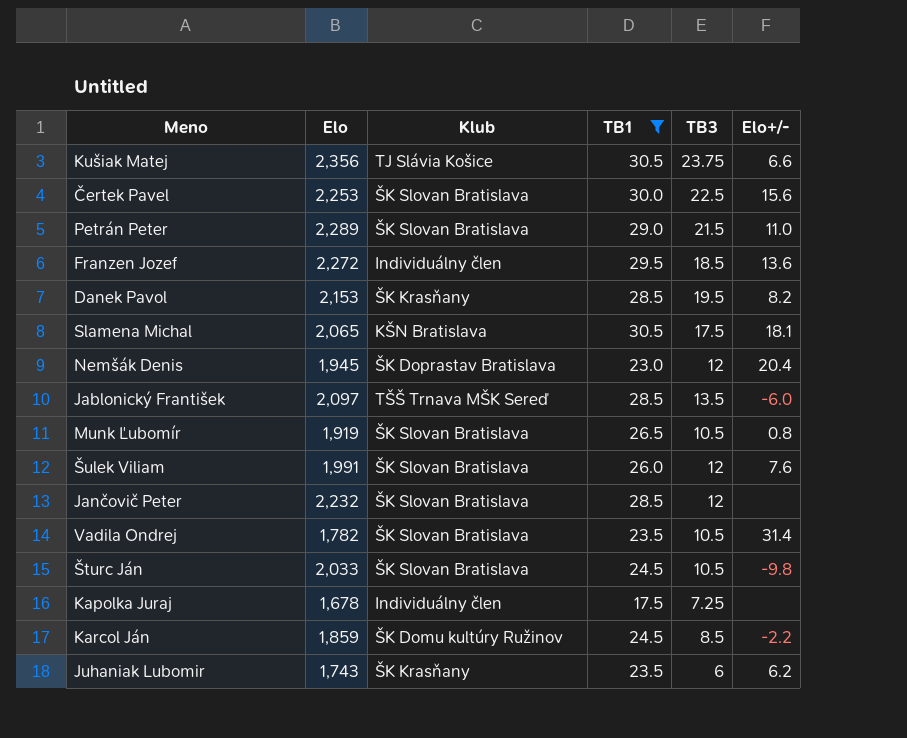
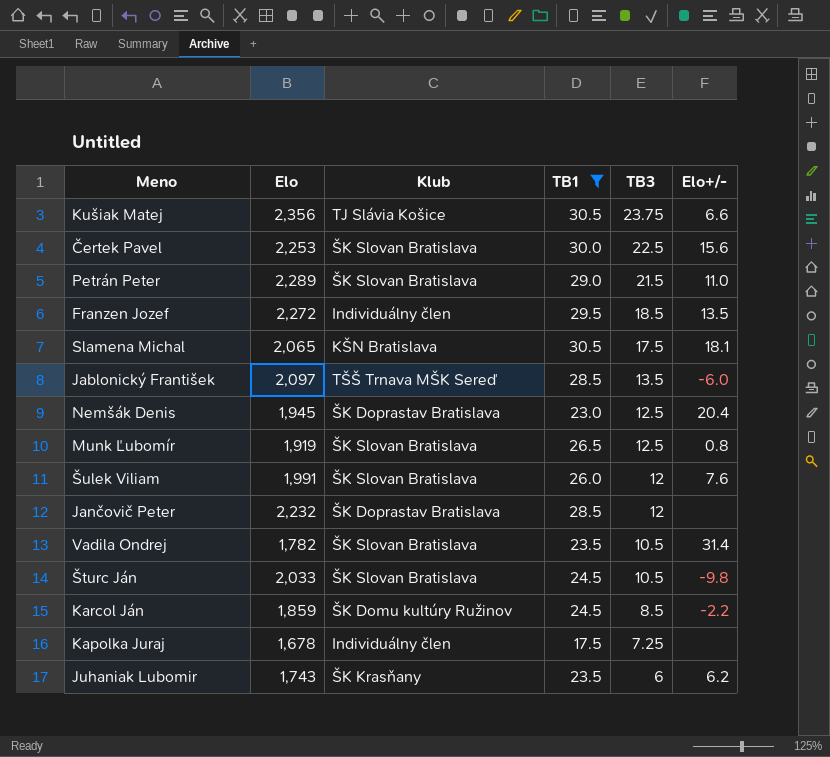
row order: none -> TB3 descending
row Danek Pavol: 2,153 | ŠK Krasňany | 28.5 | 19.5 | 8.2 -> none
Franzen Jozef | Elo+/-: 13.6 -> 13.5
Nemšák Denis | TB3: 12 -> 12.5
Munk Ľubomír | TB3: 10.5 -> 12.5
Jančovič Peter | Klub: ŠK Slovan Bratislava -> ŠK Doprastav Bratislava

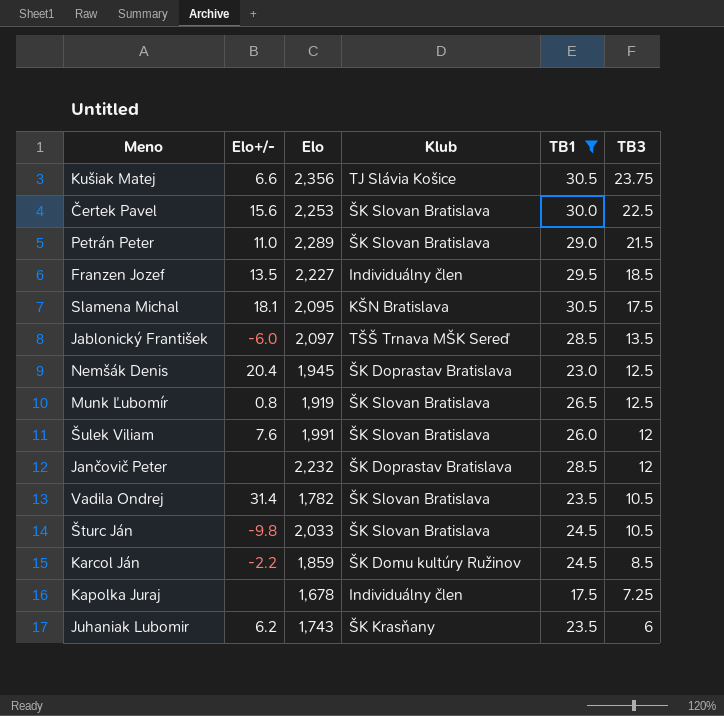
column Elo+/- | position: 6 -> 2
Franzen Jozef | Elo: 2,272 -> 2,227
Slamena Michal | Elo: 2,065 -> 2,095

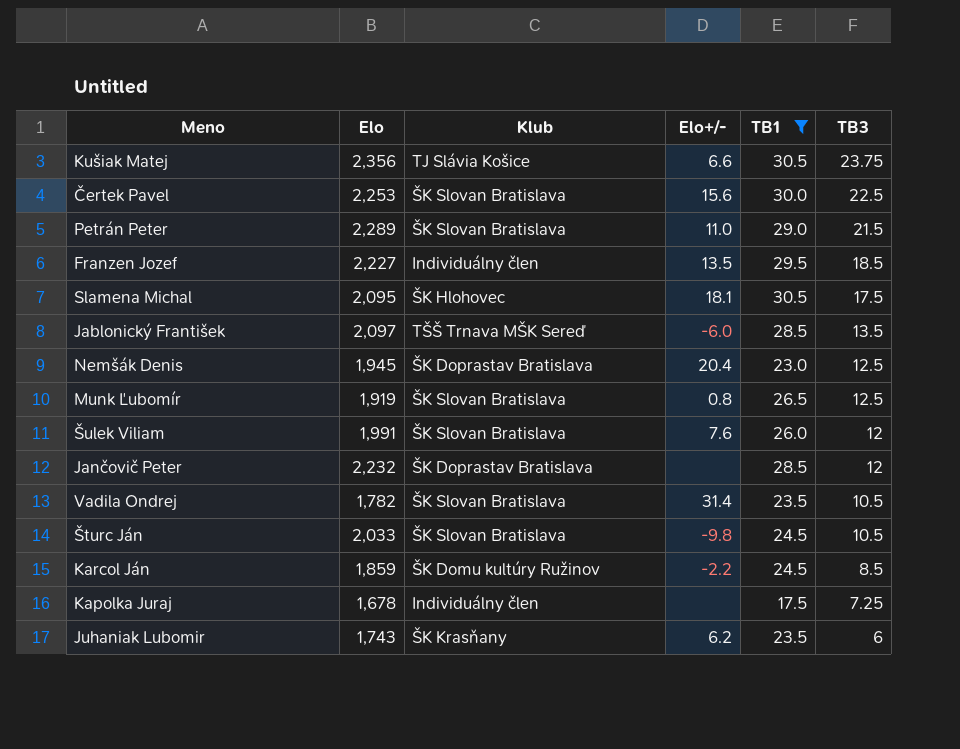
column Elo+/- | position: 2 -> 4
Slamena Michal | Klub: KŠN Bratislava -> ŠK Hlohovec

